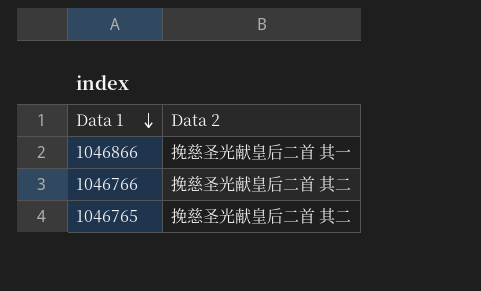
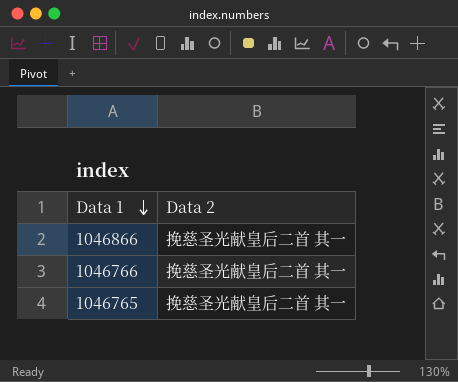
1046766 | Data 2: 挽慈圣光献皇后二首 其二 -> 挽慈圣光献皇后二首 其一
1046765 | Data 2: 挽慈圣光献皇后二首 其二 -> 挽慈圣光献皇后二首 其一

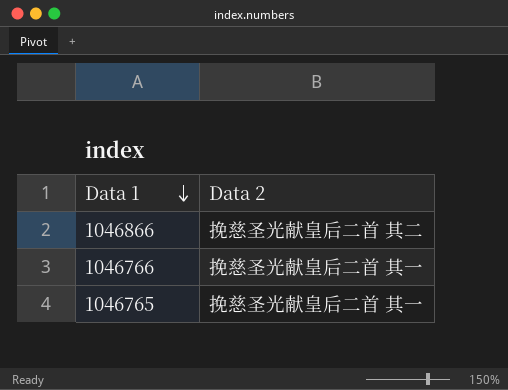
1046866 | Data 2: 挽慈圣光献皇后二首 其一 -> 挽慈圣光献皇后二首 其二

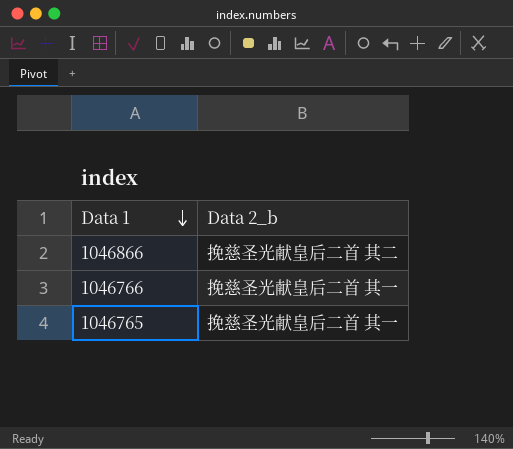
column name: Data 2 -> Data 2_b

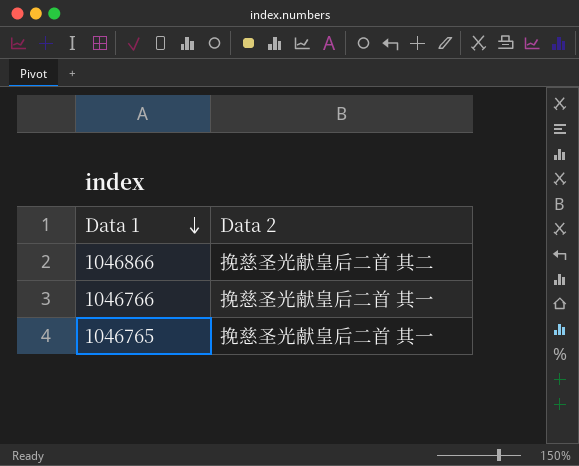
column name: Data 2_b -> Data 2

